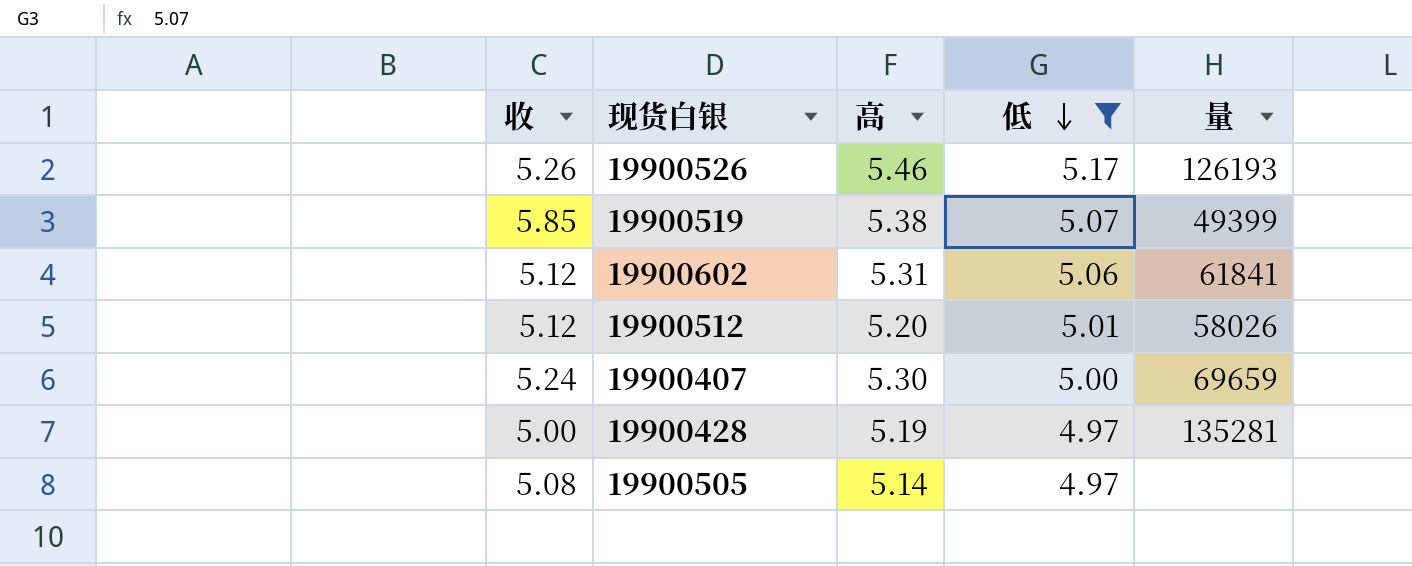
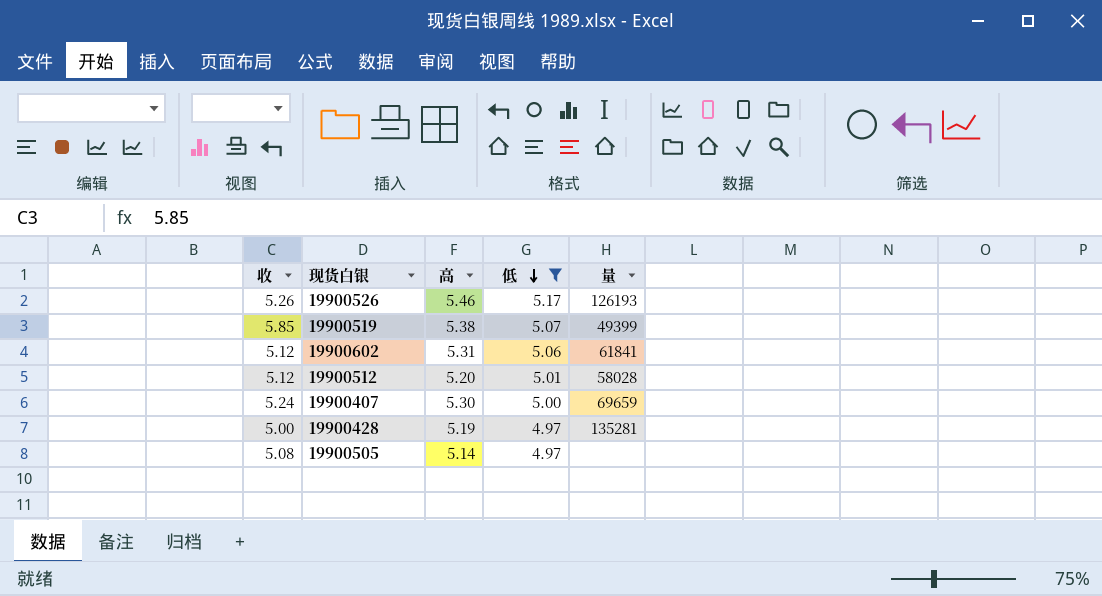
19900512 | 量: 58026 -> 58028

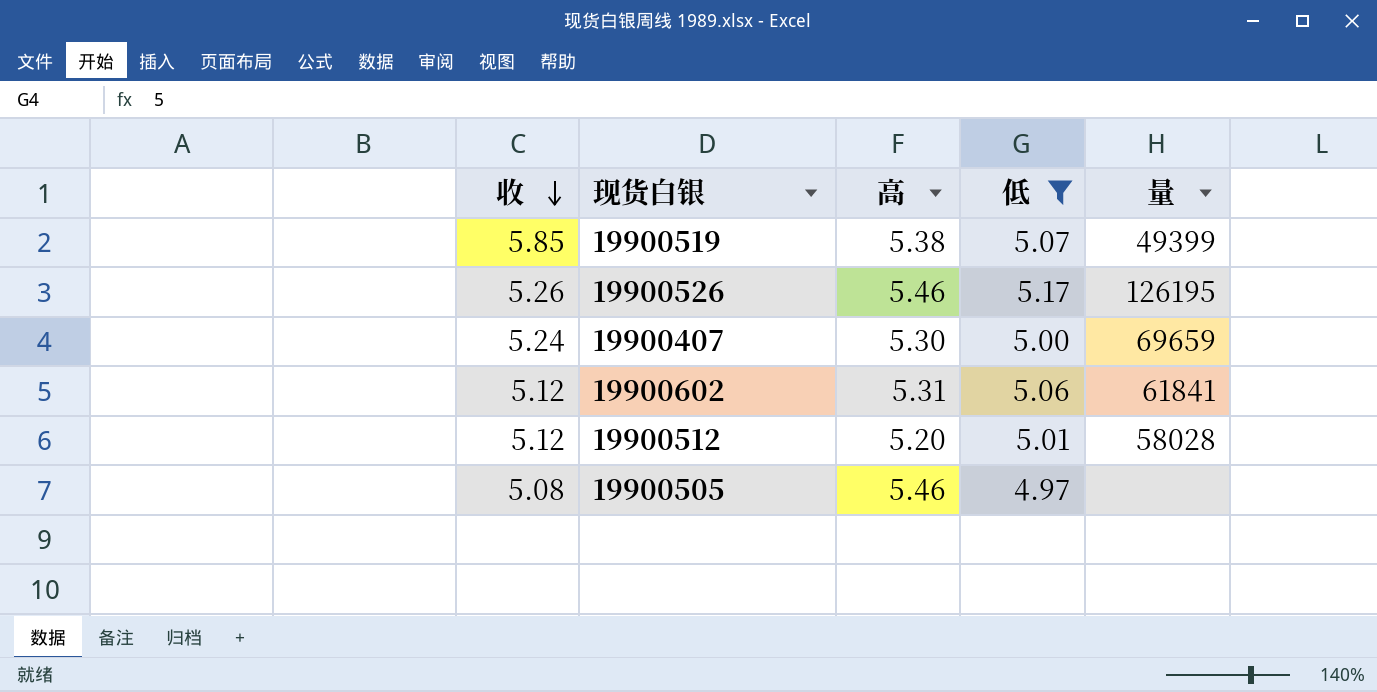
row order: 低 descending -> 收 descending
row 19900428: 5.00 | 5.19 | 4.97 | 135281 -> none
19900526 | 量: 126193 -> 126195
19900505 | 高: 5.14 -> 5.46

